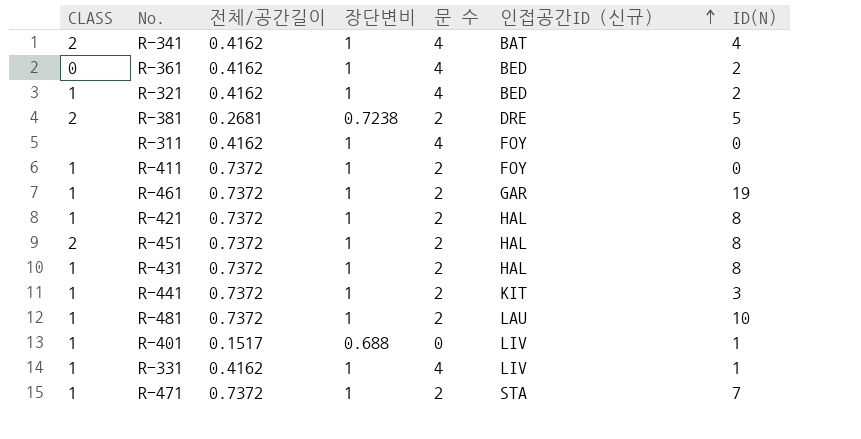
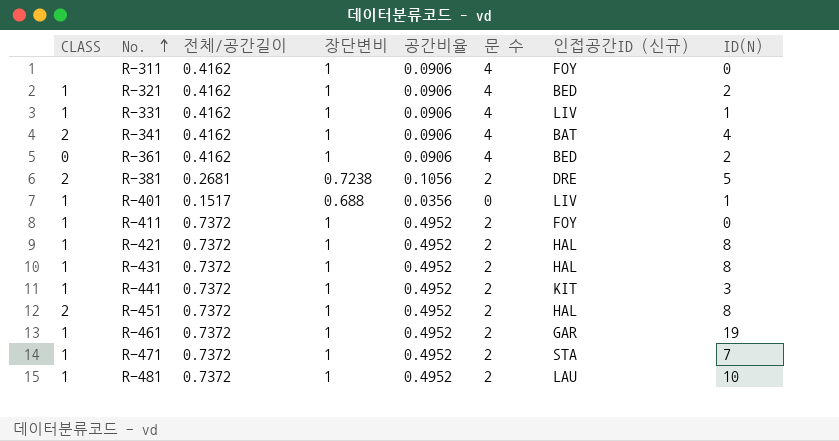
row order: 인접공간ID (신규) ascending -> No. ascending
column 공간비율 | position: none -> 5

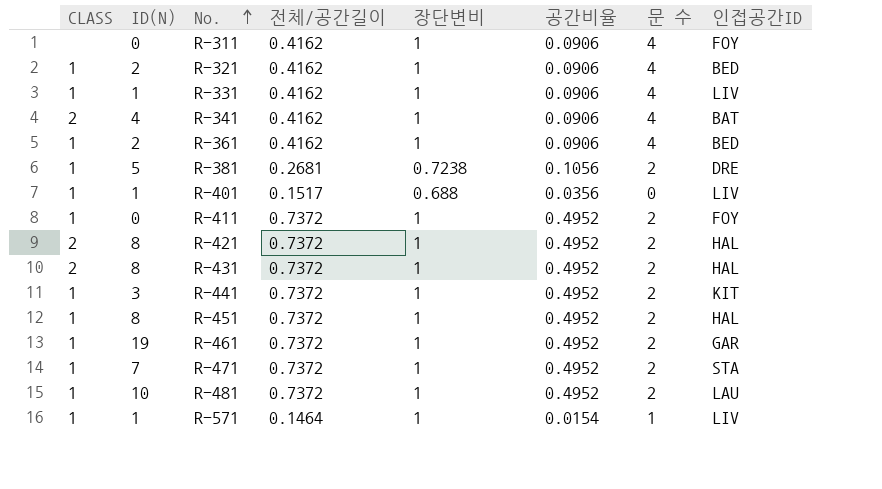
column ID(N) | position: 8 -> 2
column name: 인접공간ID (신규) -> 인접공간ID
R-361 | CLASS: 0 -> 1
R-381 | CLASS: 2 -> 1
R-421 | CLASS: 1 -> 2
R-431 | CLASS: 1 -> 2
R-451 | CLASS: 2 -> 1
row R-571: none -> 1 | 1 | 0.1464 | 1 | 0.0154 | 1 | LIV

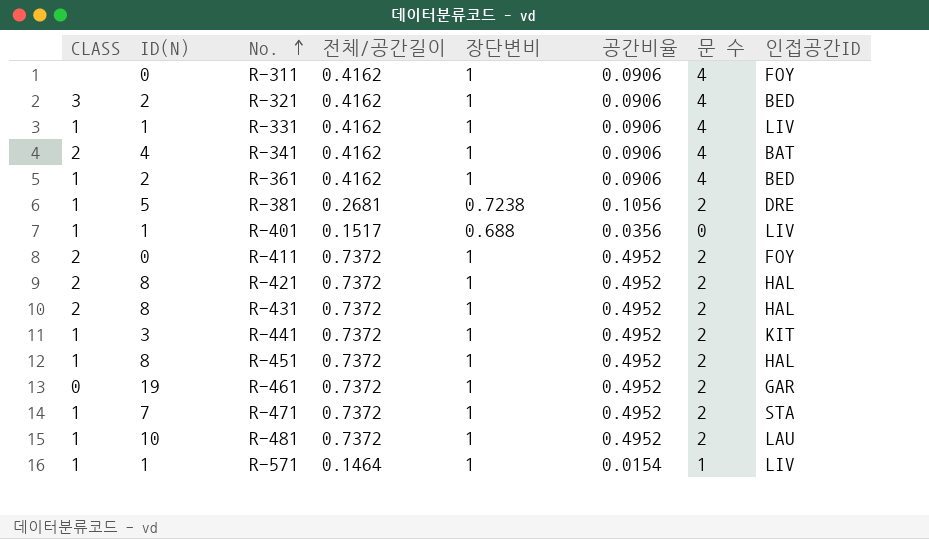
R-321 | CLASS: 1 -> 3
R-411 | CLASS: 1 -> 2
R-461 | CLASS: 1 -> 0

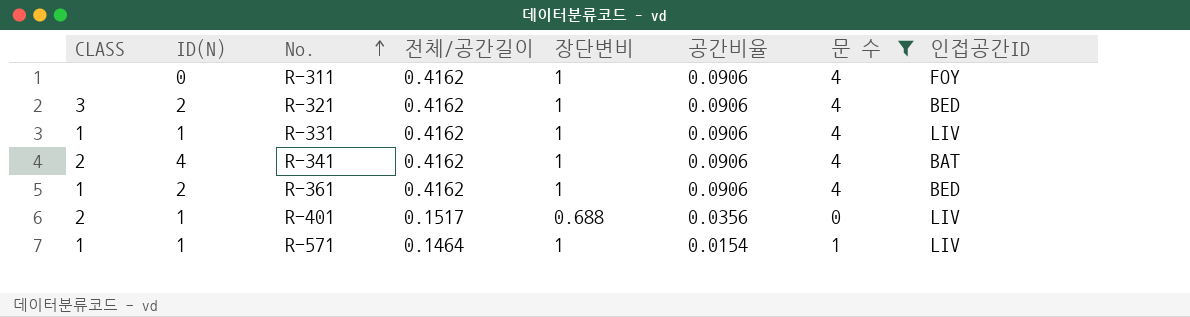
filter: none -> 문 수 != 2
R-401 | CLASS: 1 -> 2

